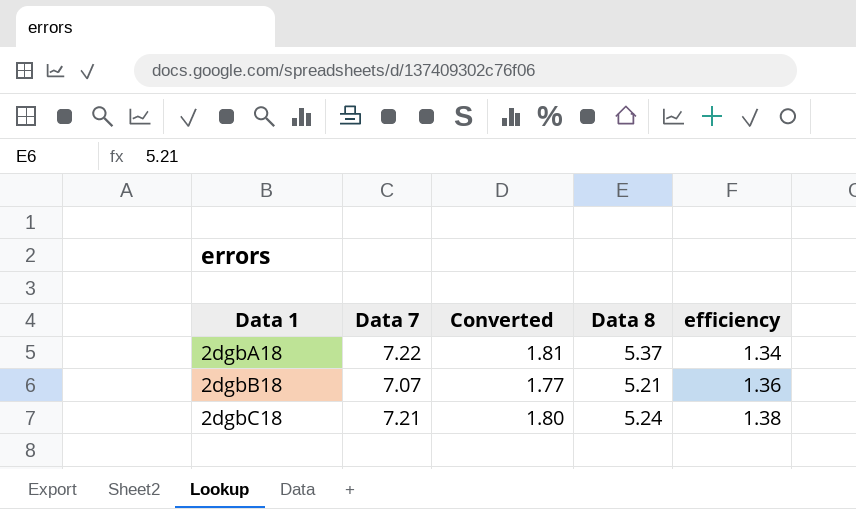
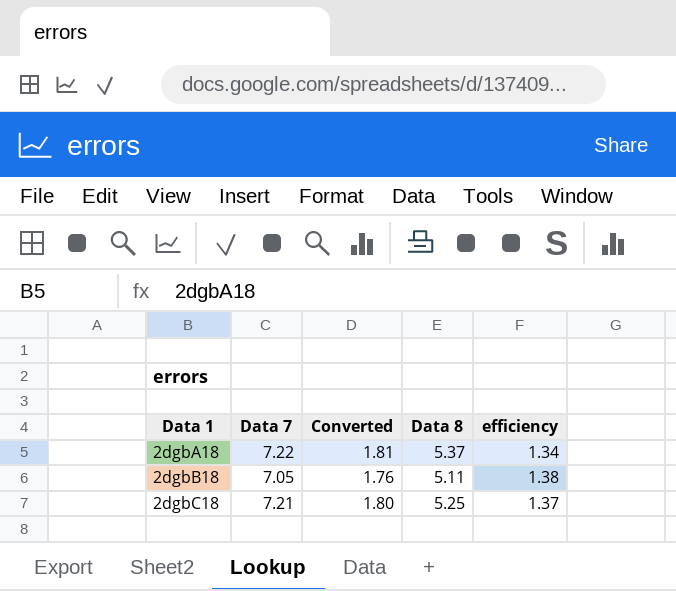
2dgbB18 | Data 7: 7.07 -> 7.05
2dgbB18 | Converted: 1.77 -> 1.76
2dgbB18 | Data 8: 5.21 -> 5.11
2dgbB18 | efficiency: 1.36 -> 1.38
2dgbC18 | Data 8: 5.24 -> 5.25
2dgbC18 | efficiency: 1.38 -> 1.37

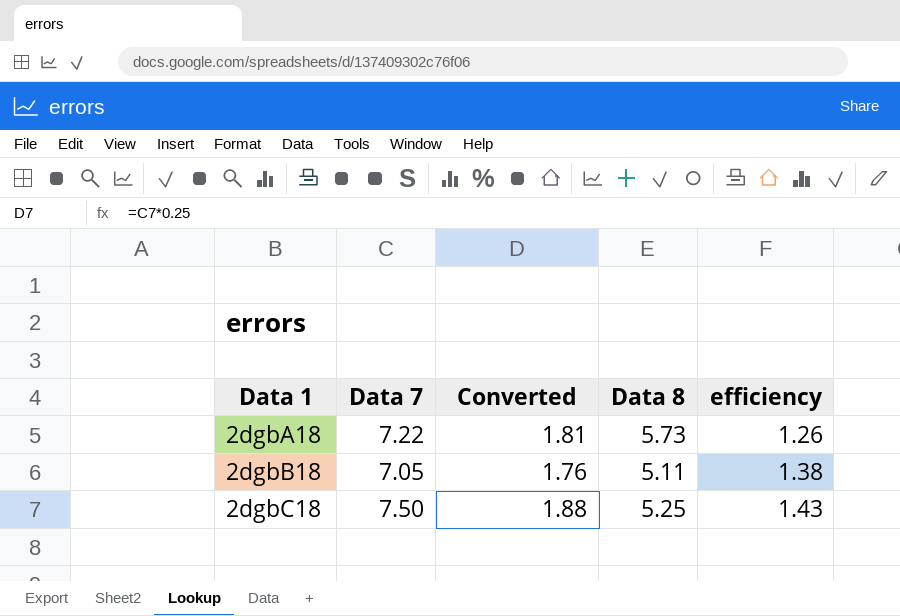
2dgbA18 | Data 8: 5.37 -> 5.73
2dgbA18 | efficiency: 1.34 -> 1.26
2dgbC18 | Data 7: 7.21 -> 7.50
2dgbC18 | Converted: 1.80 -> 1.88
2dgbC18 | efficiency: 1.37 -> 1.43

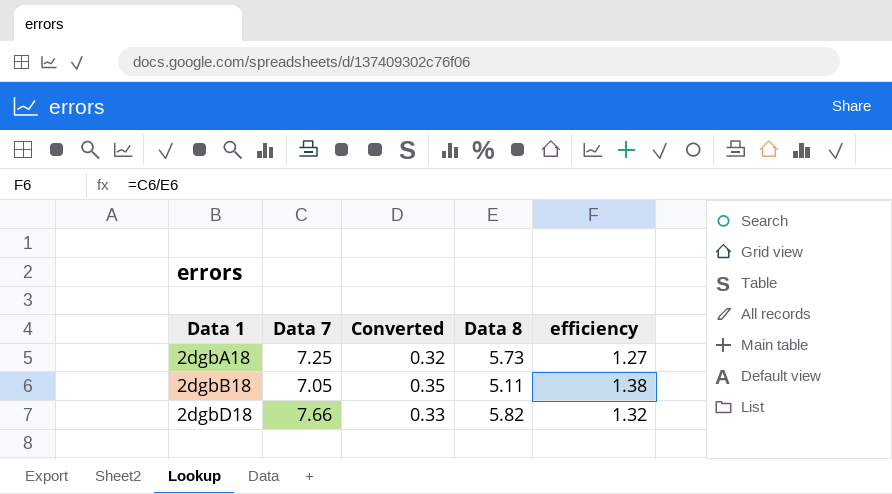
column Converted | formula: [Data 7] * 0.25 -> [efficiency] * 0.25
row 2dgbC18: 7.50 | 1.88 | 5.25 | 1.43 -> none
2dgbA18 | Data 7: 7.22 -> 7.25
2dgbA18 | efficiency: 1.26 -> 1.27
row 2dgbD18: none -> 7.66 | 0.33 | 5.82 | 1.32

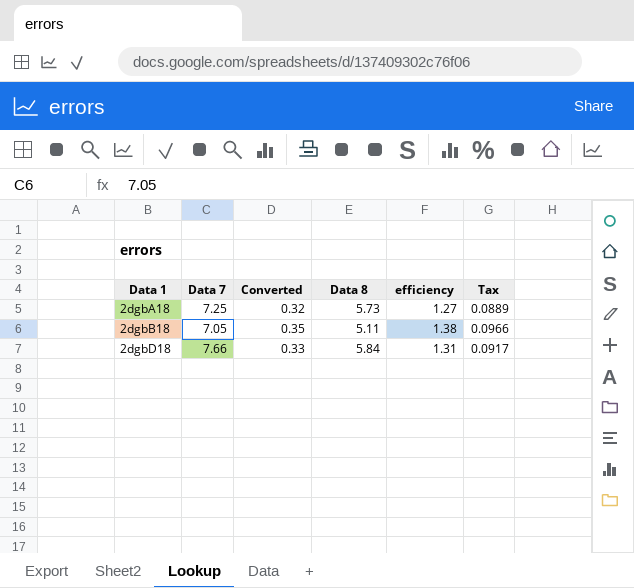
column Tax | formula: none -> [efficiency] * 0.07
2dgbD18 | Data 8: 5.82 -> 5.84
2dgbD18 | efficiency: 1.32 -> 1.31

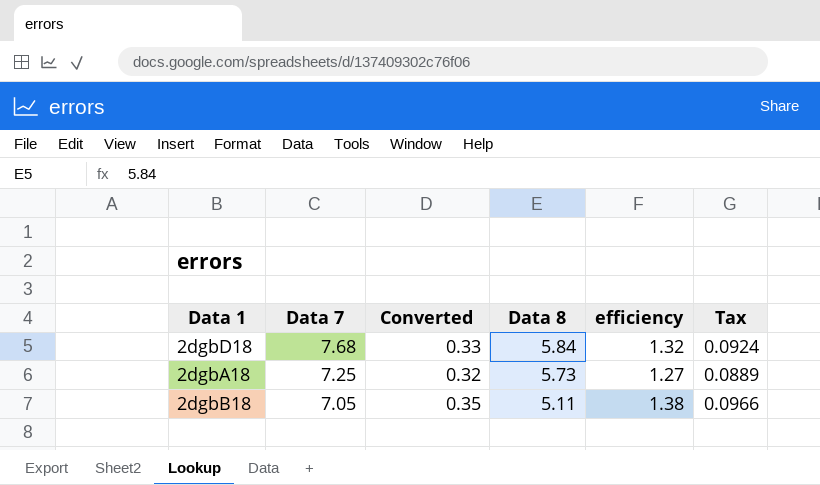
row order: Data 1 ascending -> Data 7 descending
2dgbD18 | Data 7: 7.66 -> 7.68
2dgbD18 | efficiency: 1.31 -> 1.32
2dgbD18 | Tax: 0.0917 -> 0.0924

